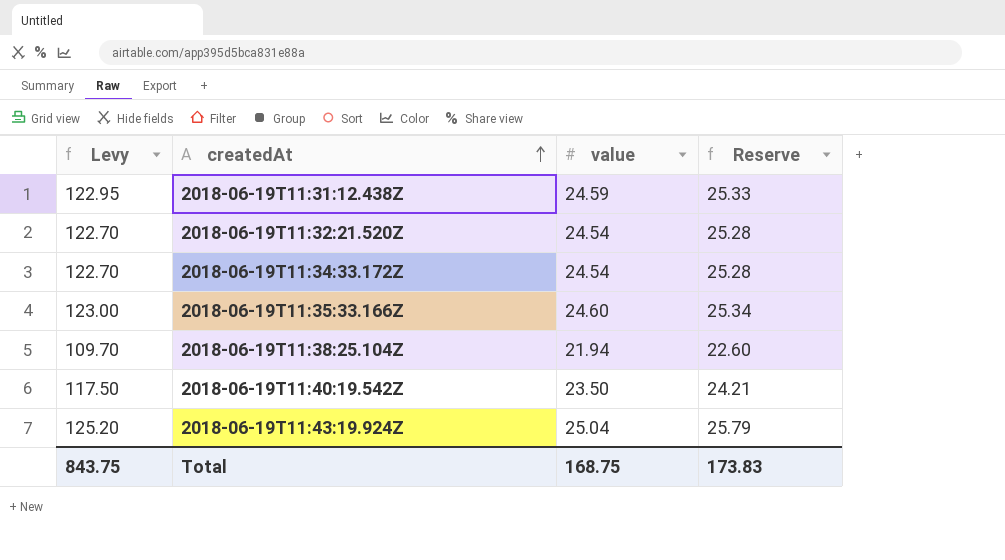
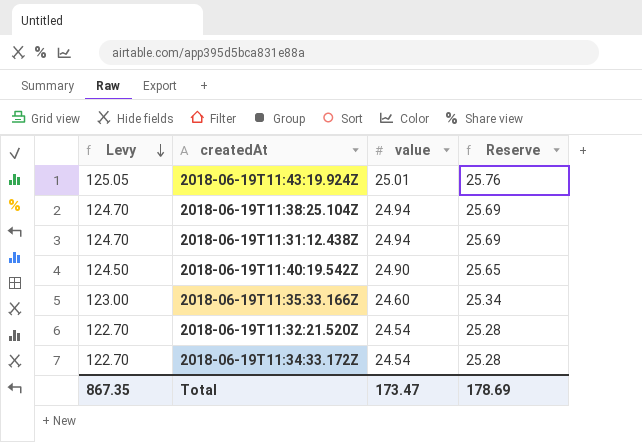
row order: createdAt ascending -> Levy descending
2018-06-19T11:43:19.924Z | Levy: 125.20 -> 125.05
2018-06-19T11:43:19.924Z | value: 25.04 -> 25.01
2018-06-19T11:43:19.924Z | Reserve: 25.79 -> 25.76
2018-06-19T11:38:25.104Z | Levy: 109.70 -> 124.70
2018-06-19T11:38:25.104Z | value: 21.94 -> 24.94
2018-06-19T11:38:25.104Z | Reserve: 22.60 -> 25.69
2018-06-19T11:31:12.438Z | Levy: 122.95 -> 124.70
2018-06-19T11:31:12.438Z | value: 24.59 -> 24.94
2018-06-19T11:31:12.438Z | Reserve: 25.33 -> 25.69
2018-06-19T11:40:19.542Z | Levy: 117.50 -> 124.50
2018-06-19T11:40:19.542Z | value: 23.50 -> 24.90
2018-06-19T11:40:19.542Z | Reserve: 24.21 -> 25.65
Total | Levy: 843.75 -> 867.35
Total | value: 168.75 -> 173.47
Total | Reserve: 173.83 -> 178.69

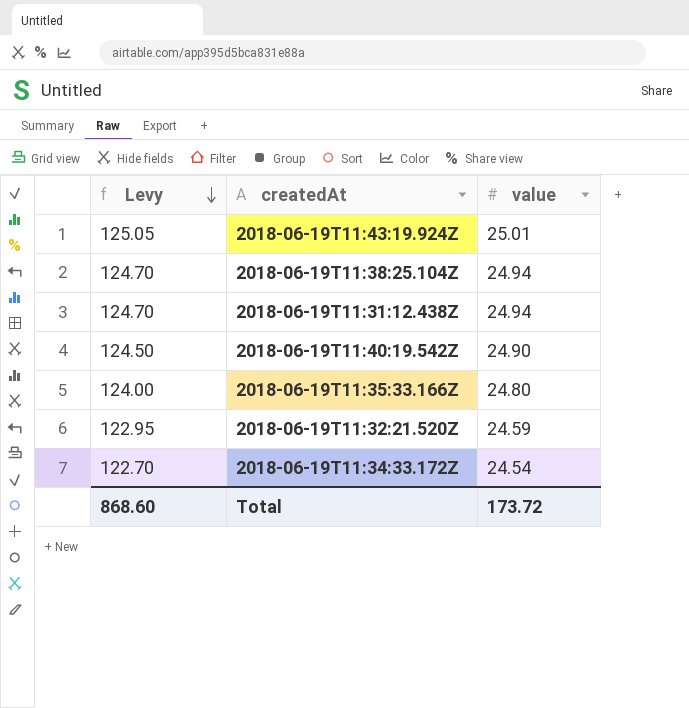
column Reserve | formula: [value] * 1.03 -> none
2018-06-19T11:35:33.166Z | Levy: 123.00 -> 124.00
2018-06-19T11:35:33.166Z | value: 24.60 -> 24.80
2018-06-19T11:32:21.520Z | Levy: 122.70 -> 122.95
2018-06-19T11:32:21.520Z | value: 24.54 -> 24.59
Total | Levy: 867.35 -> 868.60
Total | value: 173.47 -> 173.72

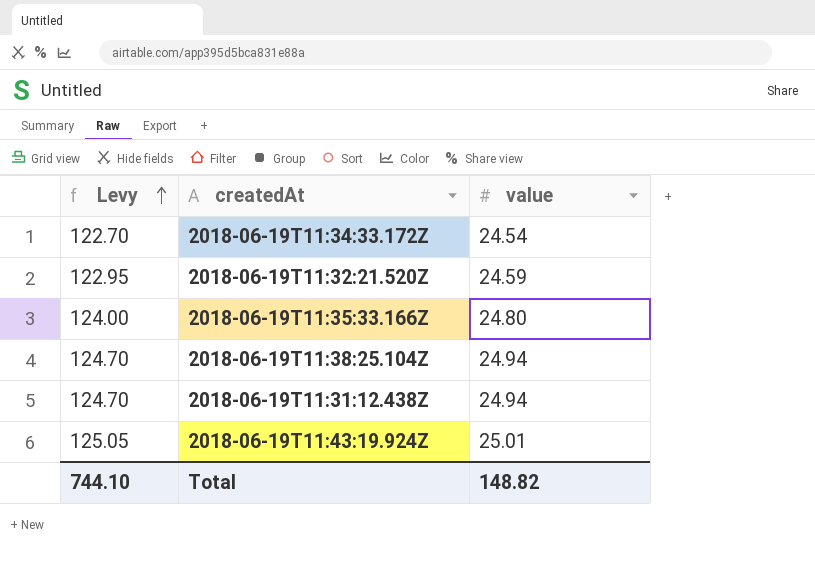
row order: Levy descending -> Levy ascending
row 2018-06-19T11:40:19.542Z: 124.50 | 24.90 -> none
Total | Levy: 868.60 -> 744.10
Total | value: 173.72 -> 148.82

